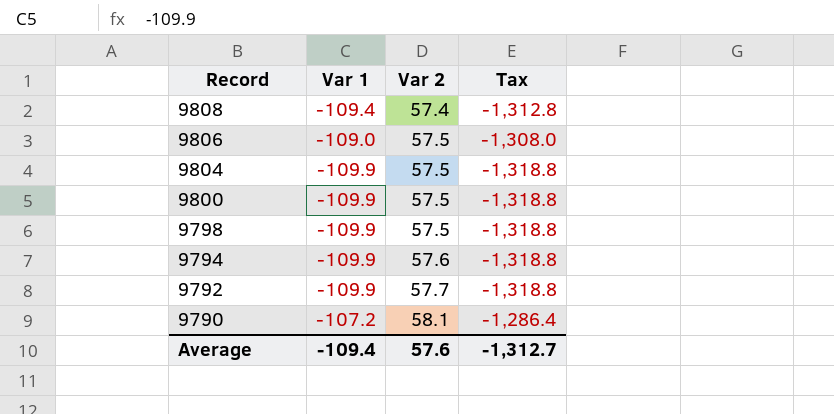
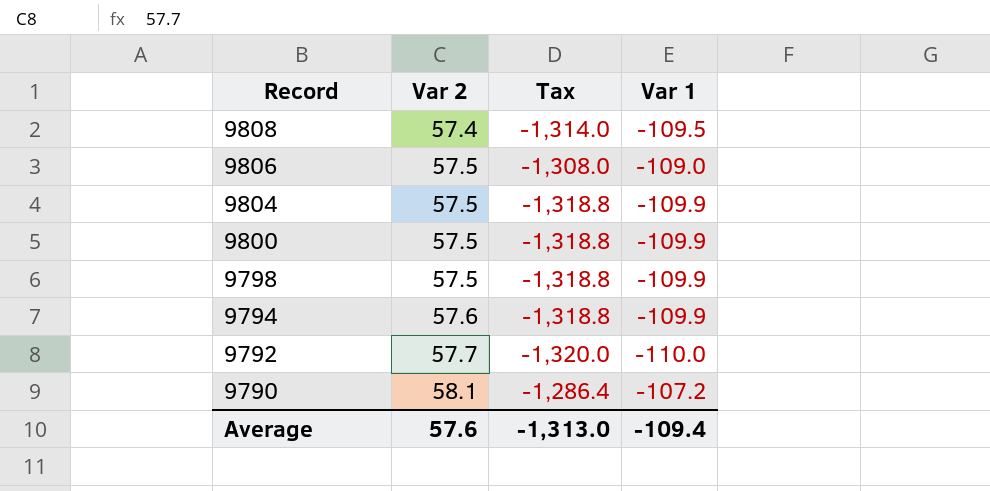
column Var 1 | position: 2 -> 4
9808 | Tax: -1,312.8 -> -1,314.0
9808 | Var 1: -109.4 -> -109.5
9792 | Tax: -1,318.8 -> -1,320.0
9792 | Var 1: -109.9 -> -110.0
Average | Tax: -1,312.7 -> -1,313.0

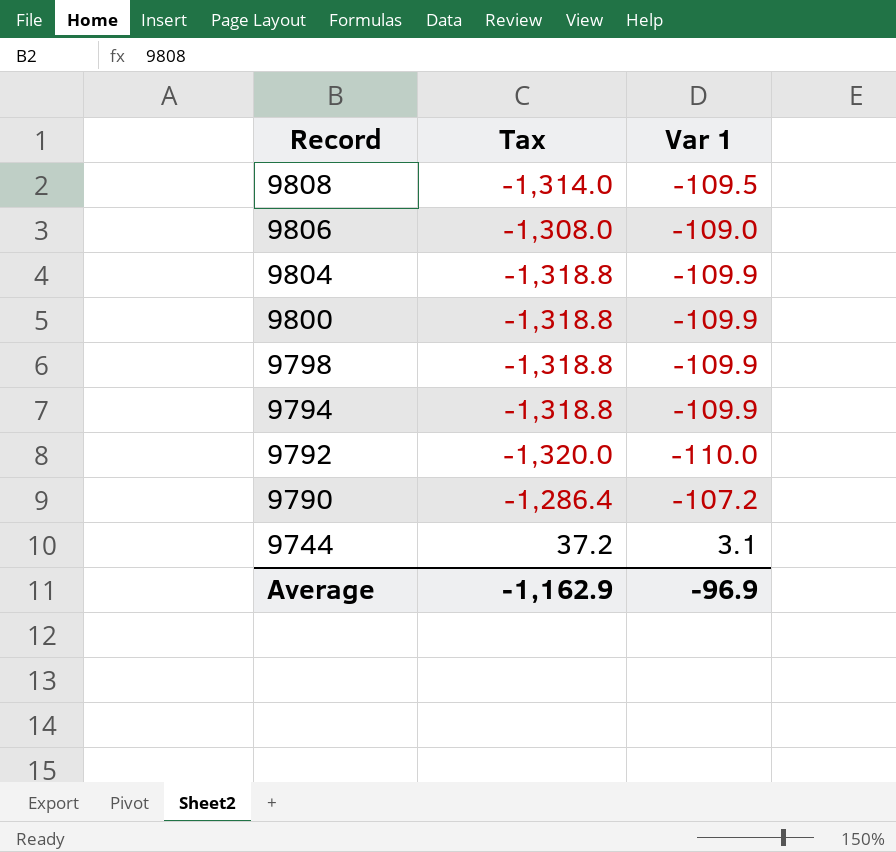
column Var 2 | position: 2 -> none
row 9744: none -> 37.2 | 3.1
Average | Tax: -1,313.0 -> -1,162.9
Average | Var 1: -109.4 -> -96.9

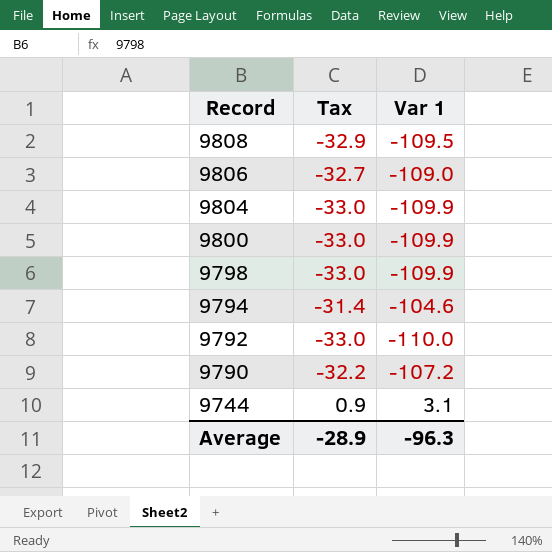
column Tax | formula: [Var 1] * 12 -> [Var 1] * 0.3
9794 | Var 1: -109.9 -> -104.6
Average | Tax: -1,162.9 -> -28.9
Average | Var 1: -96.9 -> -96.3

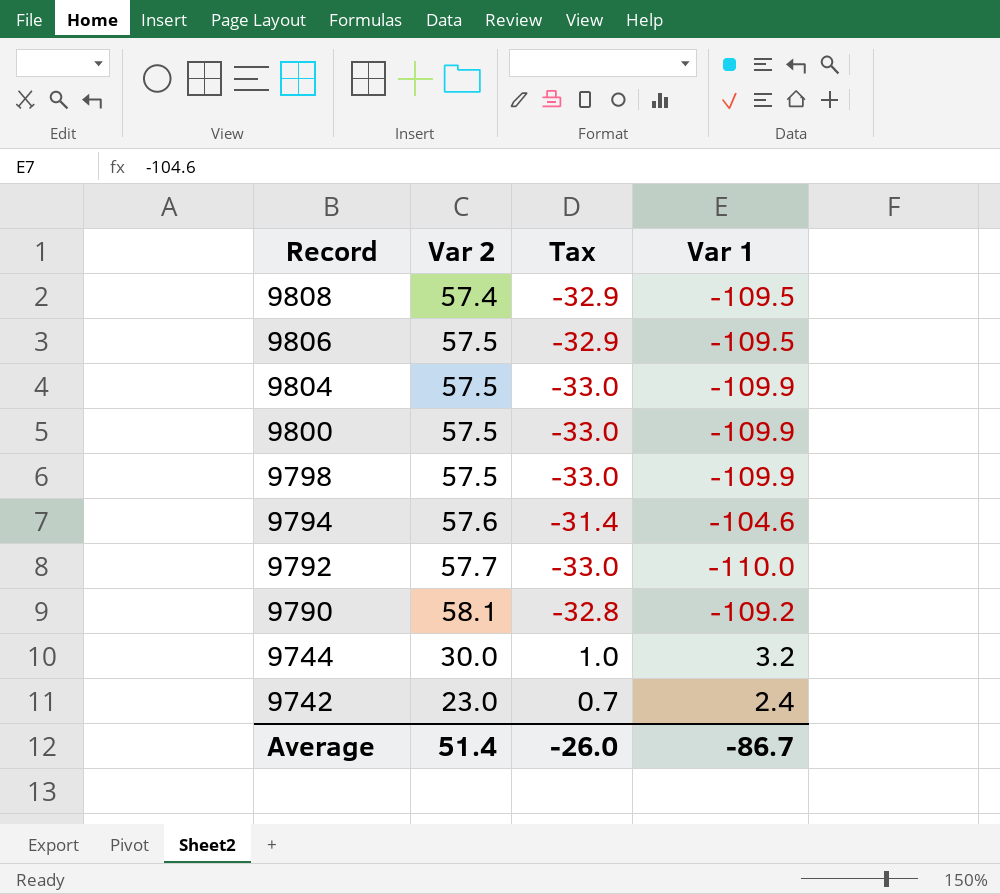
column Var 2 | position: none -> 2
9806 | Tax: -32.7 -> -32.9
9806 | Var 1: -109.0 -> -109.5
9790 | Tax: -32.2 -> -32.8
9790 | Var 1: -107.2 -> -109.2
9744 | Tax: 0.9 -> 1.0
9744 | Var 1: 3.1 -> 3.2
row 9742: none -> 23.0 | 0.7 | 2.4
Average | Tax: -28.9 -> -26.0
Average | Var 1: -96.3 -> -86.7

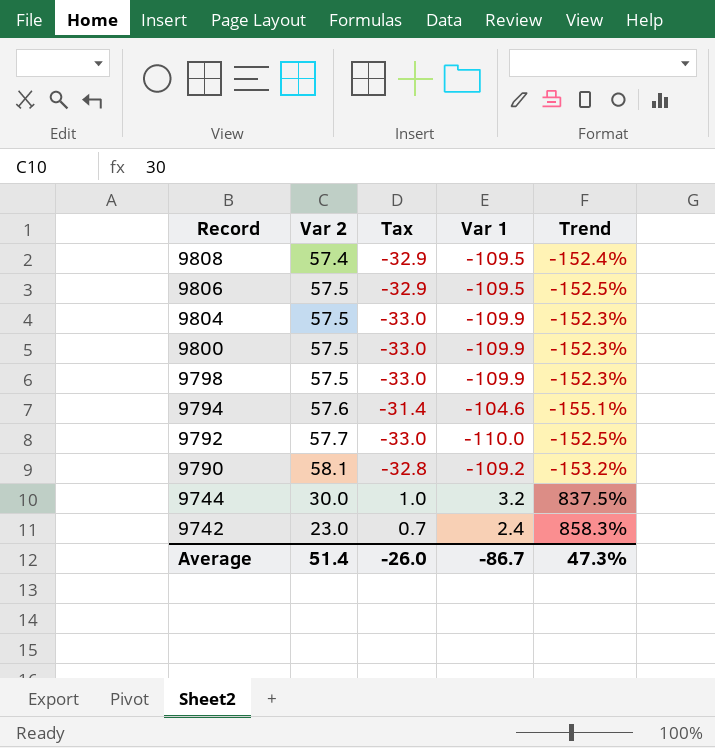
column Trend | formula: none -> ([Var 2] - [Var 1]) / [Var 1]

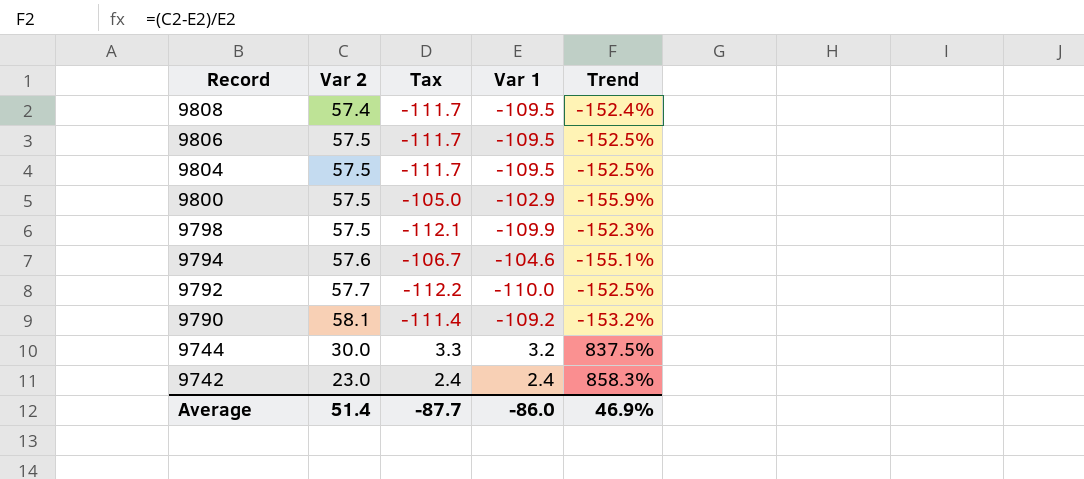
column Tax | formula: [Var 1] * 0.3 -> [Var 1] * 1.02
9804 | Var 1: -109.9 -> -109.5
9804 | Trend: -152.3% -> -152.5%
9800 | Var 1: -109.9 -> -102.9
9800 | Trend: -152.3% -> -155.9%
Average | Tax: -26.0 -> -87.7
Average | Var 1: -86.7 -> -86.0
Average | Trend: 47.3% -> 46.9%

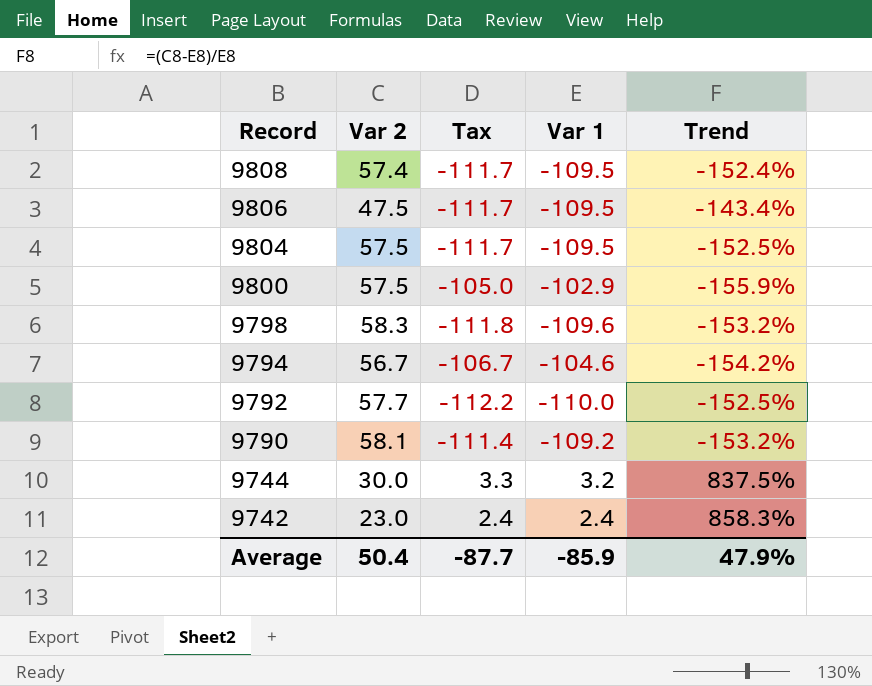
9806 | Var 2: 57.5 -> 47.5
9806 | Trend: -152.5% -> -143.4%
9798 | Var 2: 57.5 -> 58.3
9798 | Tax: -112.1 -> -111.8
9798 | Var 1: -109.9 -> -109.6
9798 | Trend: -152.3% -> -153.2%
9794 | Var 2: 57.6 -> 56.7
9794 | Trend: -155.1% -> -154.2%
Average | Var 2: 51.4 -> 50.4
Average | Var 1: -86.0 -> -85.9
Average | Trend: 46.9% -> 47.9%

